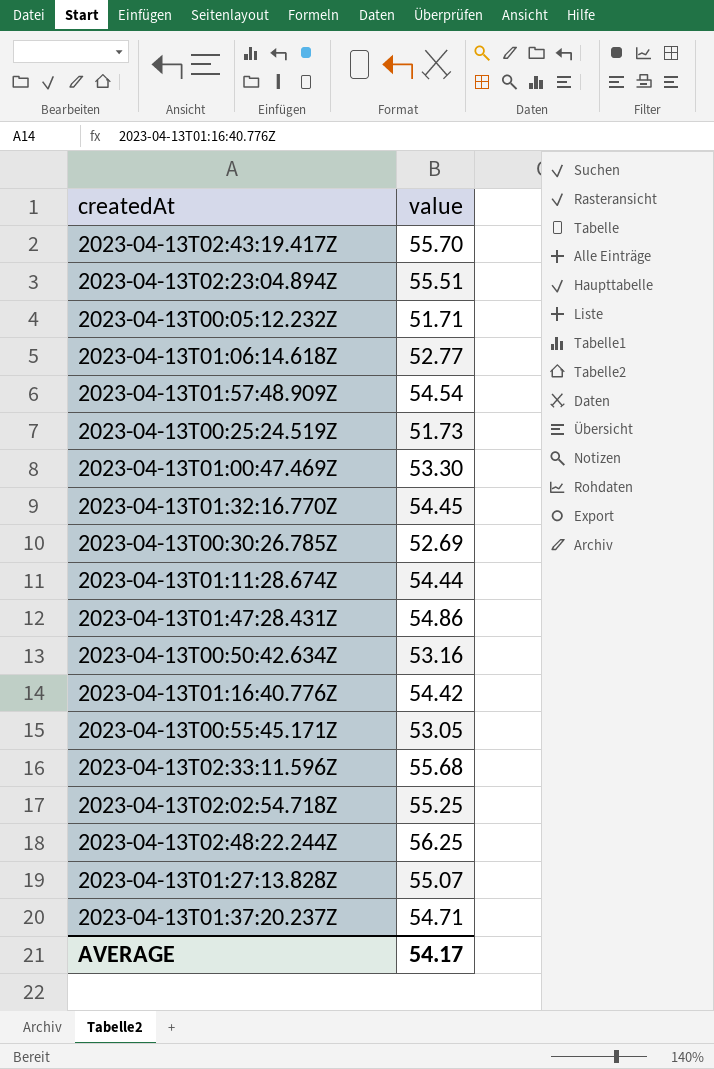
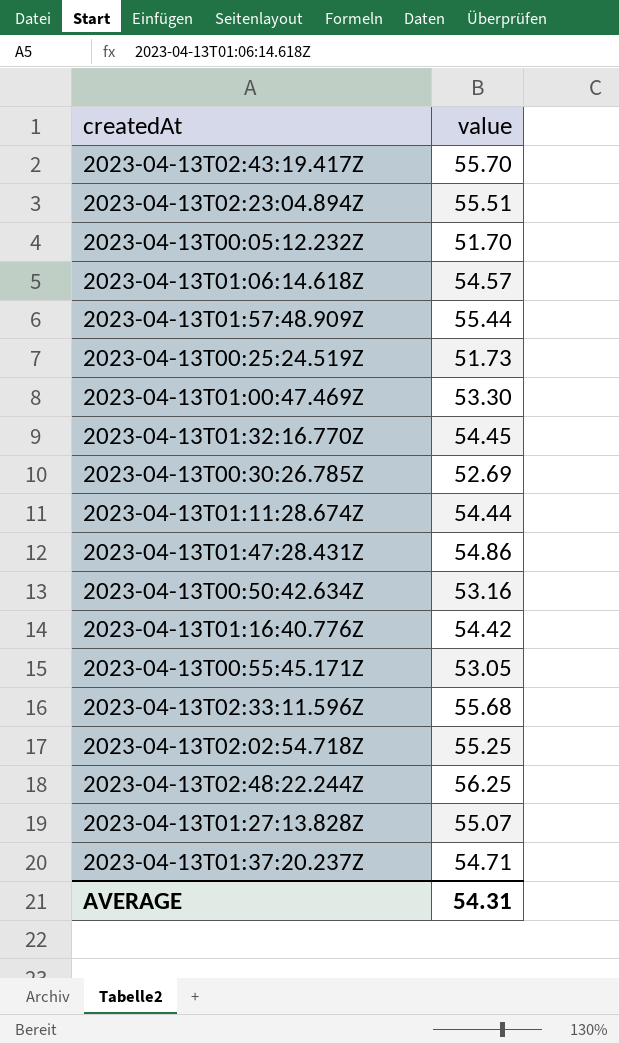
2023-04-13T00:05:12.232Z | value: 51.71 -> 51.70
2023-04-13T01:06:14.618Z | value: 52.77 -> 54.57
2023-04-13T01:57:48.909Z | value: 54.54 -> 55.44
AVERAGE | value: 54.17 -> 54.31

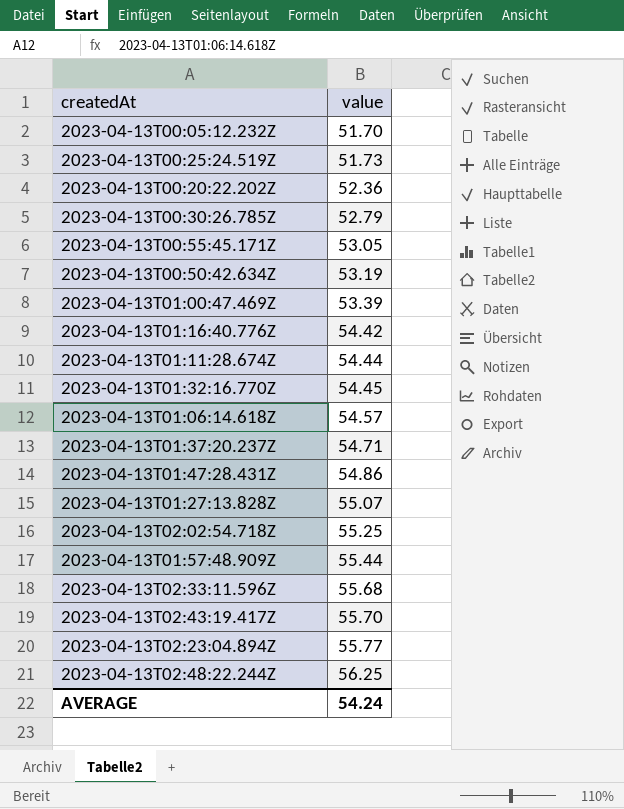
row order: none -> value ascending
row 2023-04-13T00:20:22.202Z: none -> 52.36
2023-04-13T00:30:26.785Z | value: 52.69 -> 52.79
2023-04-13T00:50:42.634Z | value: 53.16 -> 53.19
2023-04-13T01:00:47.469Z | value: 53.30 -> 53.39
2023-04-13T02:23:04.894Z | value: 55.51 -> 55.77
AVERAGE | value: 54.31 -> 54.24

